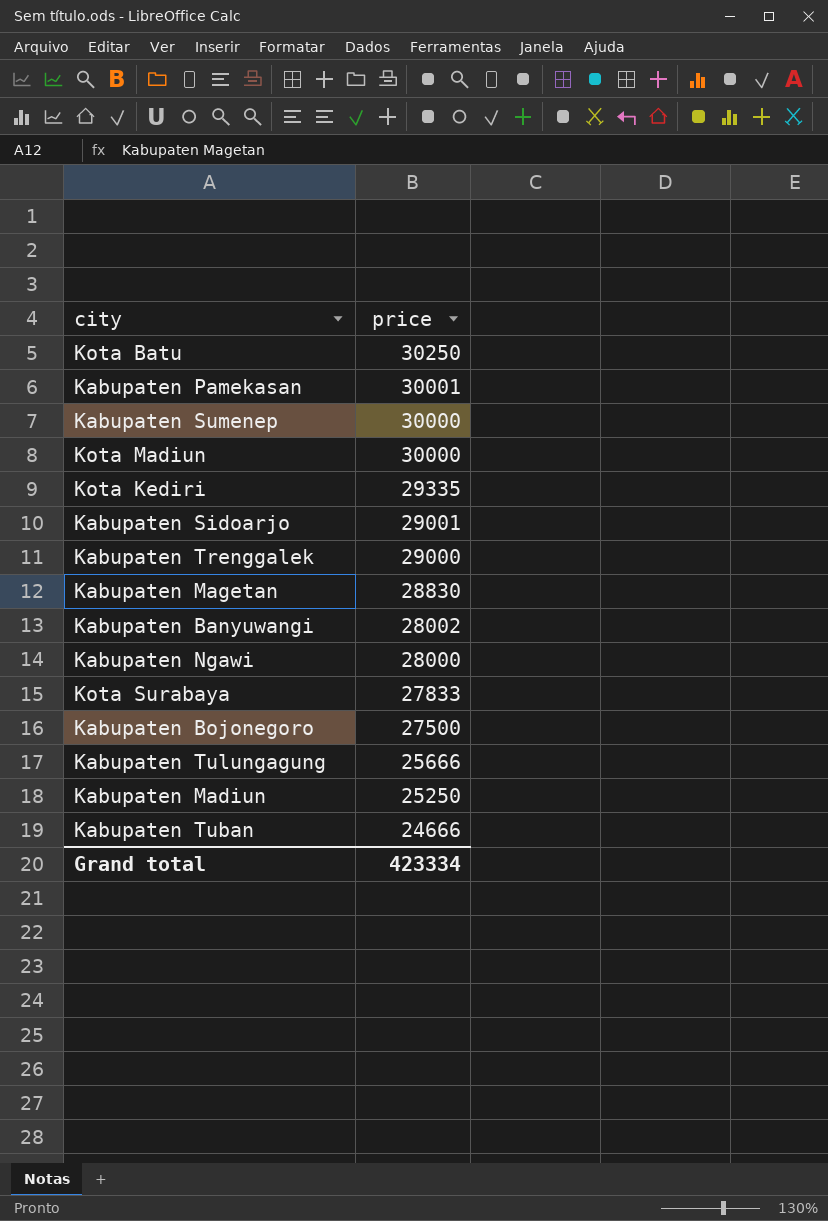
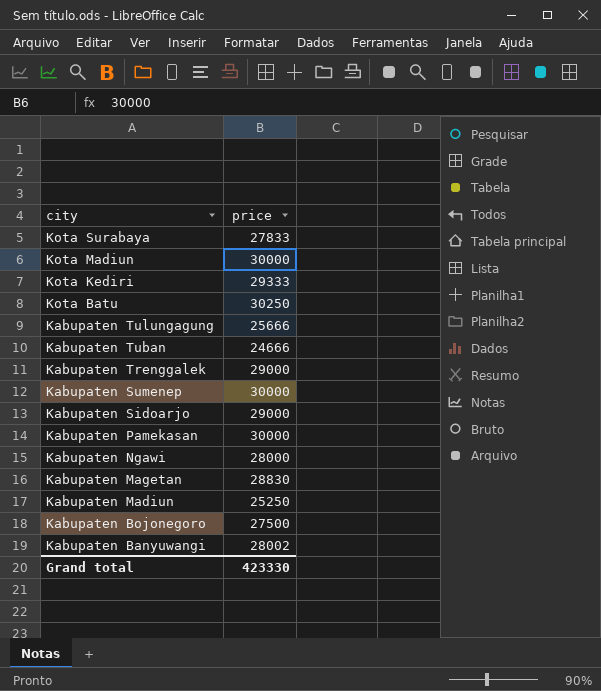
row order: price descending -> city descending
Kota Kediri | price: 29335 -> 29333
Kabupaten Sidoarjo | price: 29001 -> 29000
Kabupaten Pamekasan | price: 30001 -> 30000
Grand total | price: 423334 -> 423330

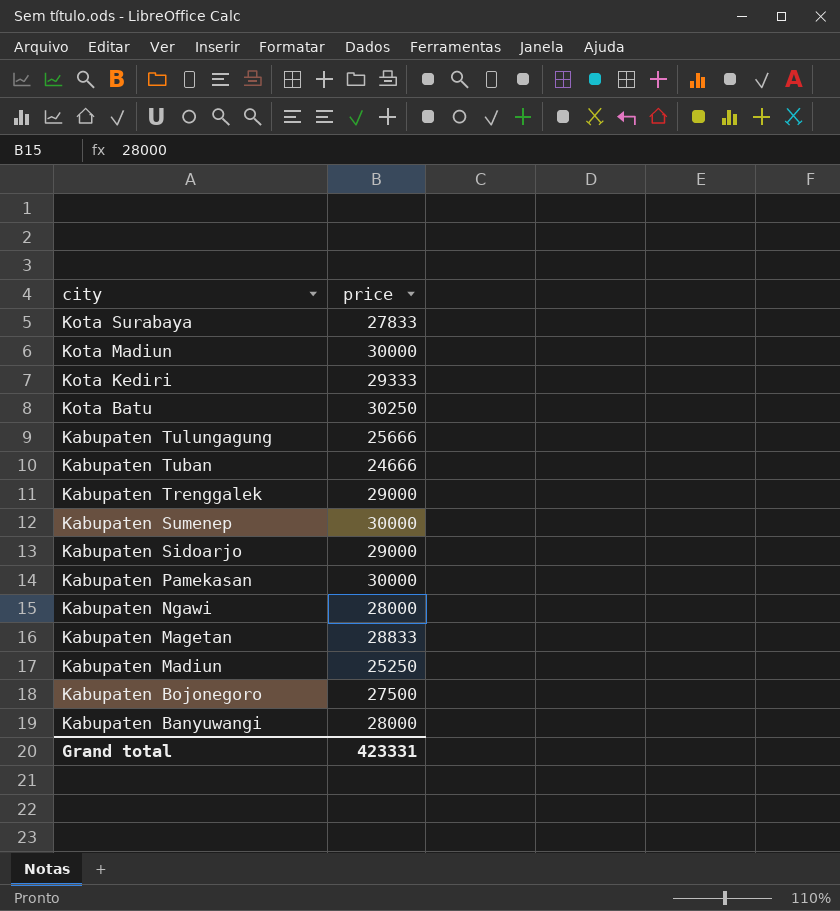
Kabupaten Magetan | price: 28830 -> 28833
Kabupaten Banyuwangi | price: 28002 -> 28000
Grand total | price: 423330 -> 423331

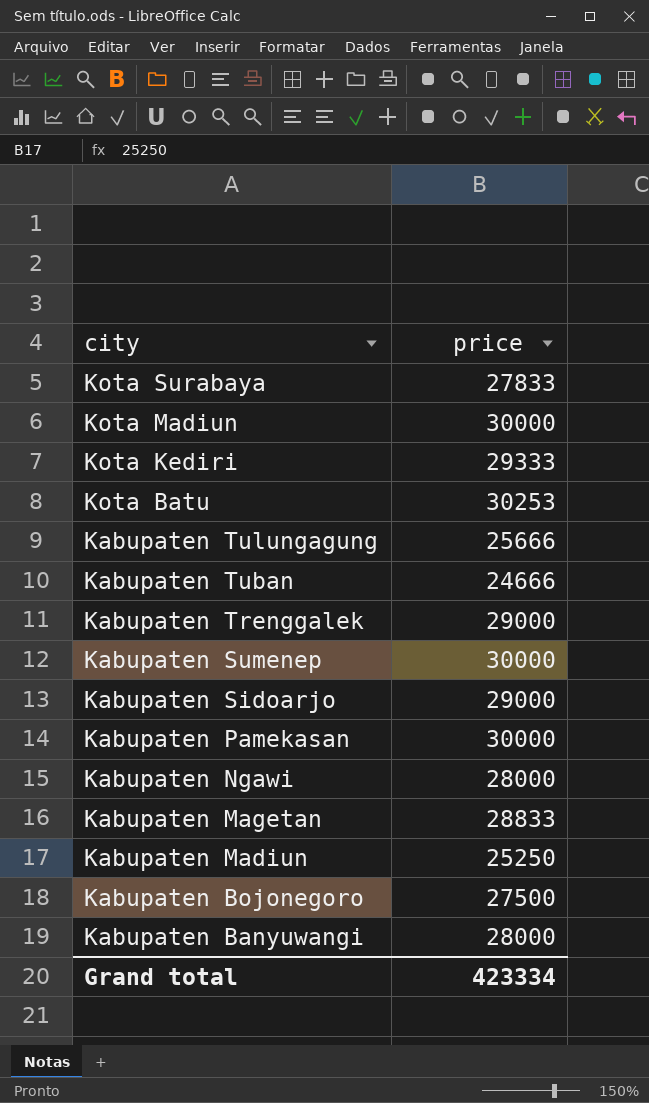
Kota Batu | price: 30250 -> 30253
Grand total | price: 423331 -> 423334

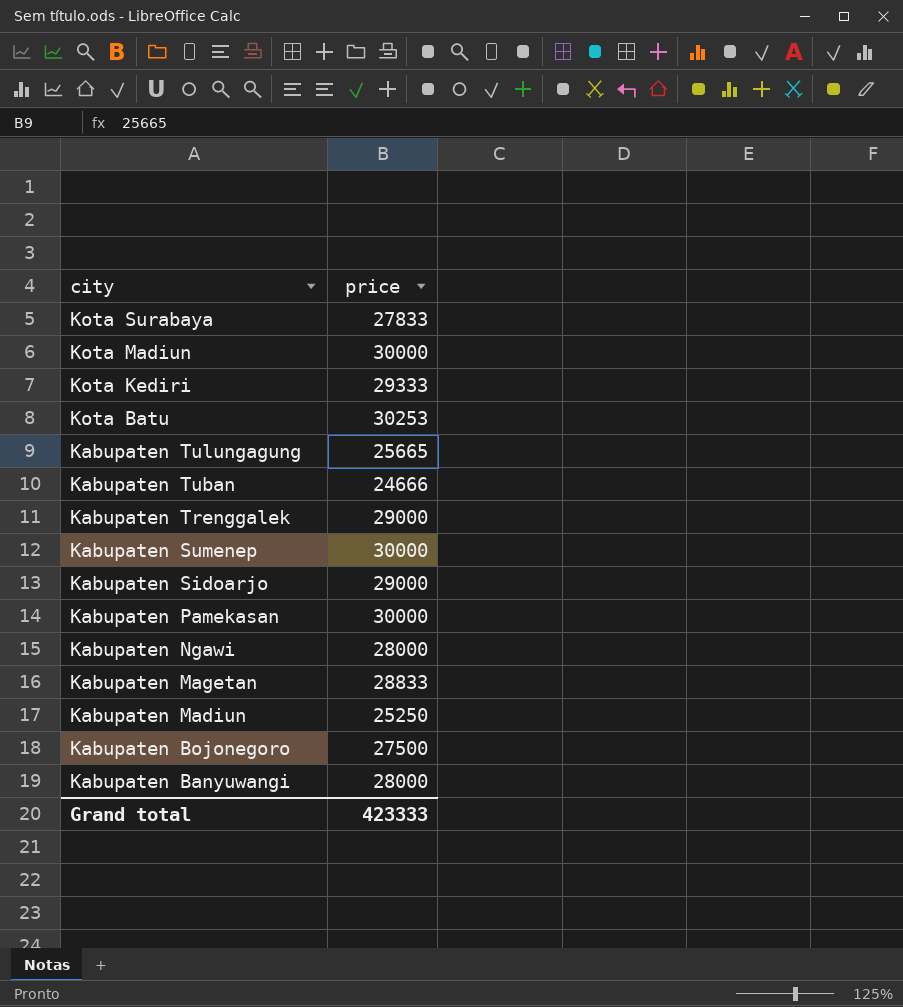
Kabupaten Tulungagung | price: 25666 -> 25665
Grand total | price: 423334 -> 423333

